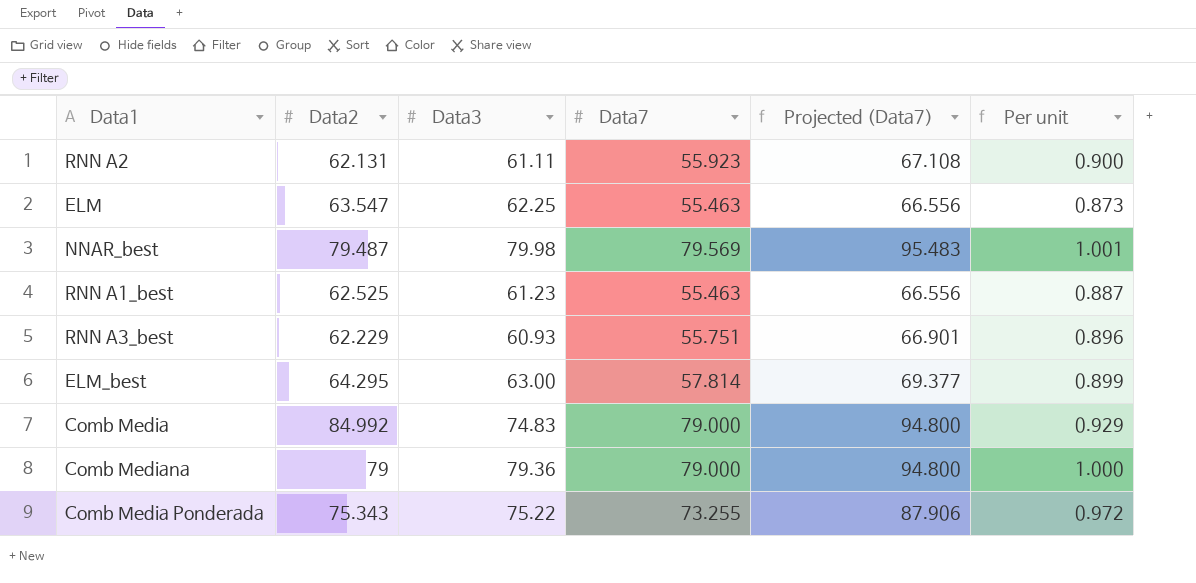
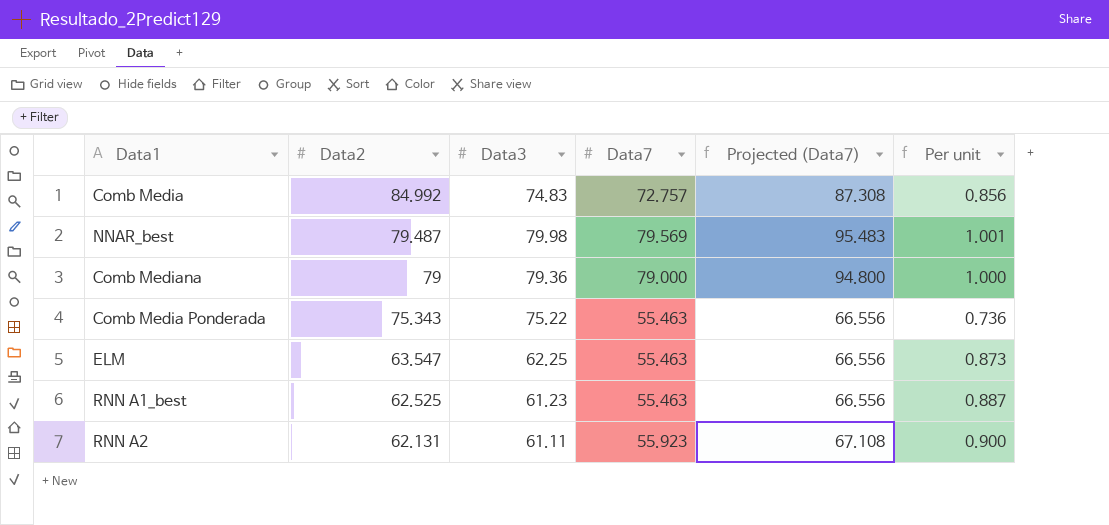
row order: none -> Data2 descending
row RNN A3_best: 62.229 | 60.93 | 55.751 | 66.901 | 0.896 -> none
row ELM_best: 64.295 | 63.00 | 57.814 | 69.377 | 0.899 -> none
Comb Media | Data7: 79.000 -> 72.757
Comb Media | Projected (Data7): 94.800 -> 87.308
Comb Media | Per unit: 0.929 -> 0.856
Comb Media Ponderada | Data7: 73.255 -> 55.463
Comb Media Ponderada | Projected (Data7): 87.906 -> 66.556
Comb Media Ponderada | Per unit: 0.972 -> 0.736

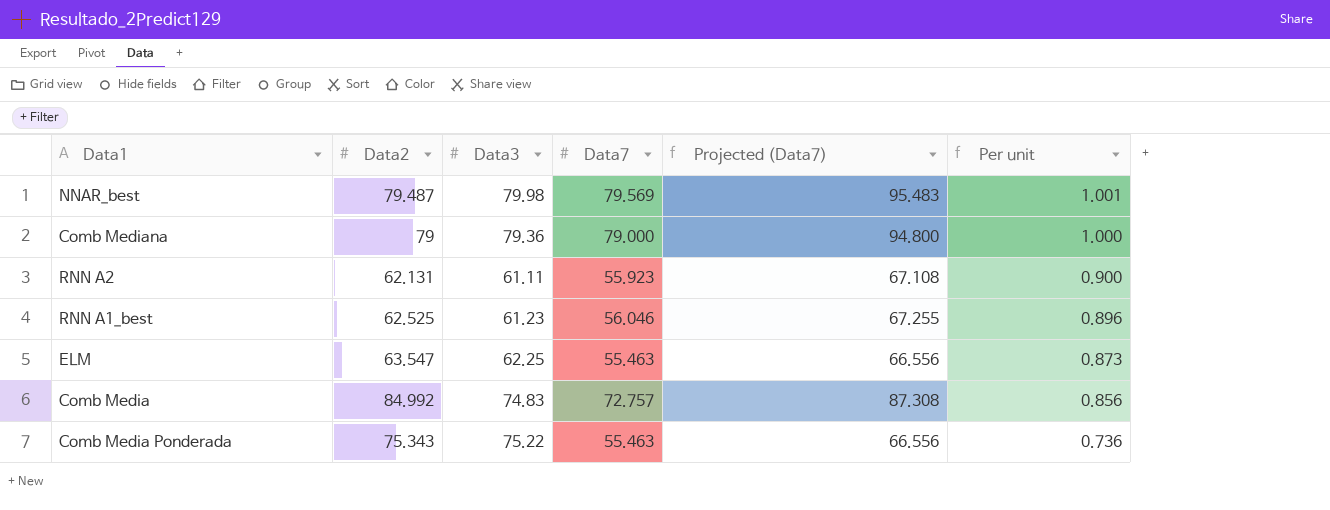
row order: Data2 descending -> Per unit descending
RNN A1_best | Data7: 55.463 -> 56.046
RNN A1_best | Projected (Data7): 66.556 -> 67.255
RNN A1_best | Per unit: 0.887 -> 0.896

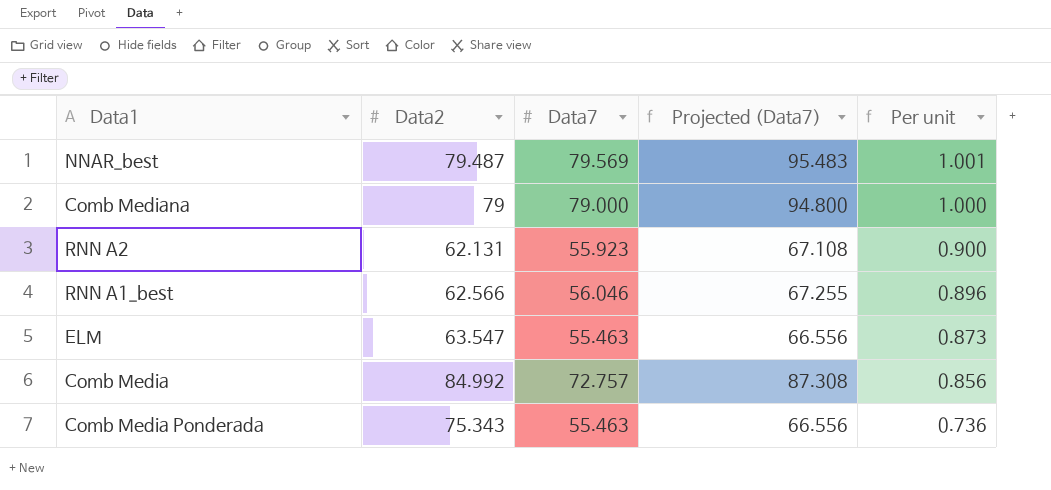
column Data3 | position: 3 -> none
RNN A1_best | Data2: 62.525 -> 62.566

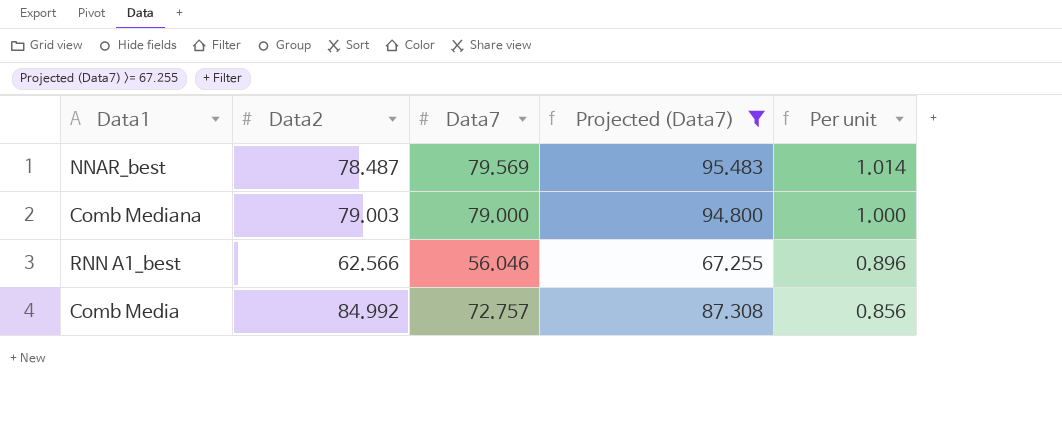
filter: none -> Projected (Data7) >= 67.255
NNAR_best | Data2: 79.487 -> 78.487
NNAR_best | Per unit: 1.001 -> 1.014
Comb Mediana | Data2: 79 -> 79.003

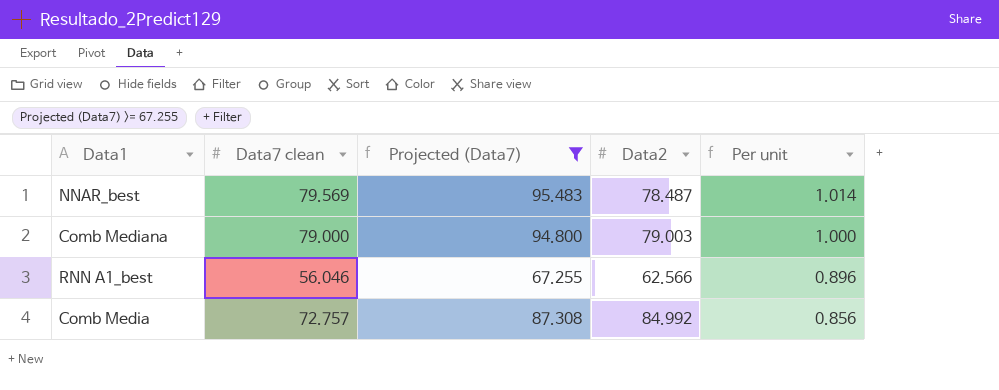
column name: Data7 -> Data7 clean
column Data2 | position: 2 -> 4

